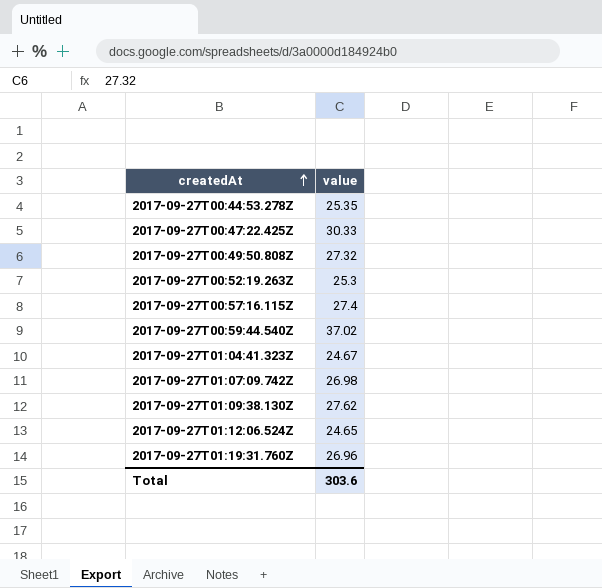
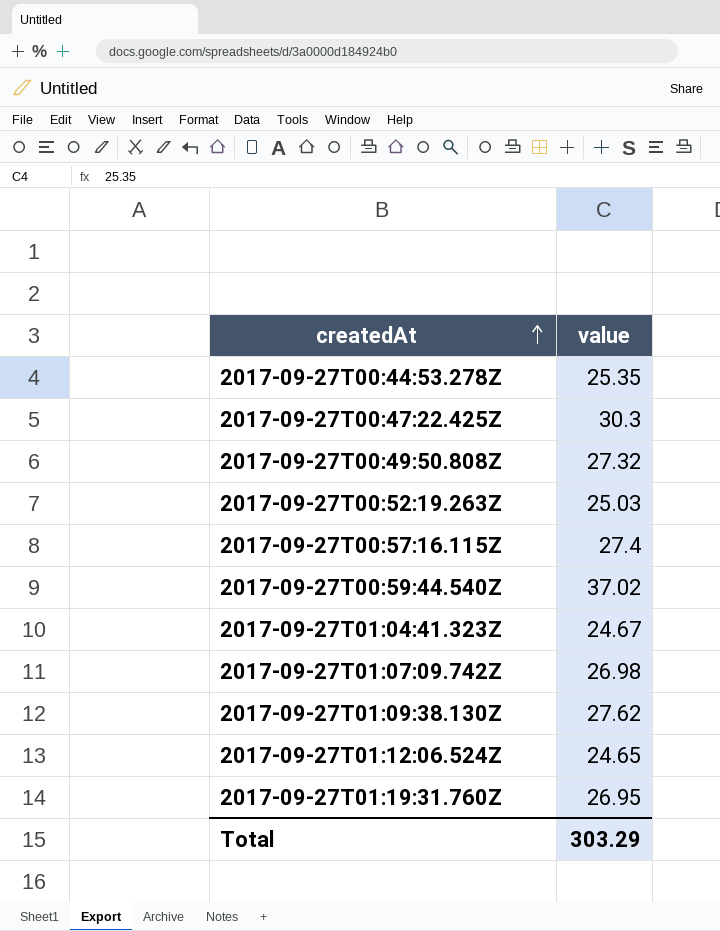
2017-09-27T00:47:22.425Z | value: 30.33 -> 30.3
2017-09-27T00:52:19.263Z | value: 25.3 -> 25.03
2017-09-27T01:19:31.760Z | value: 26.96 -> 26.95
Total | value: 303.6 -> 303.29

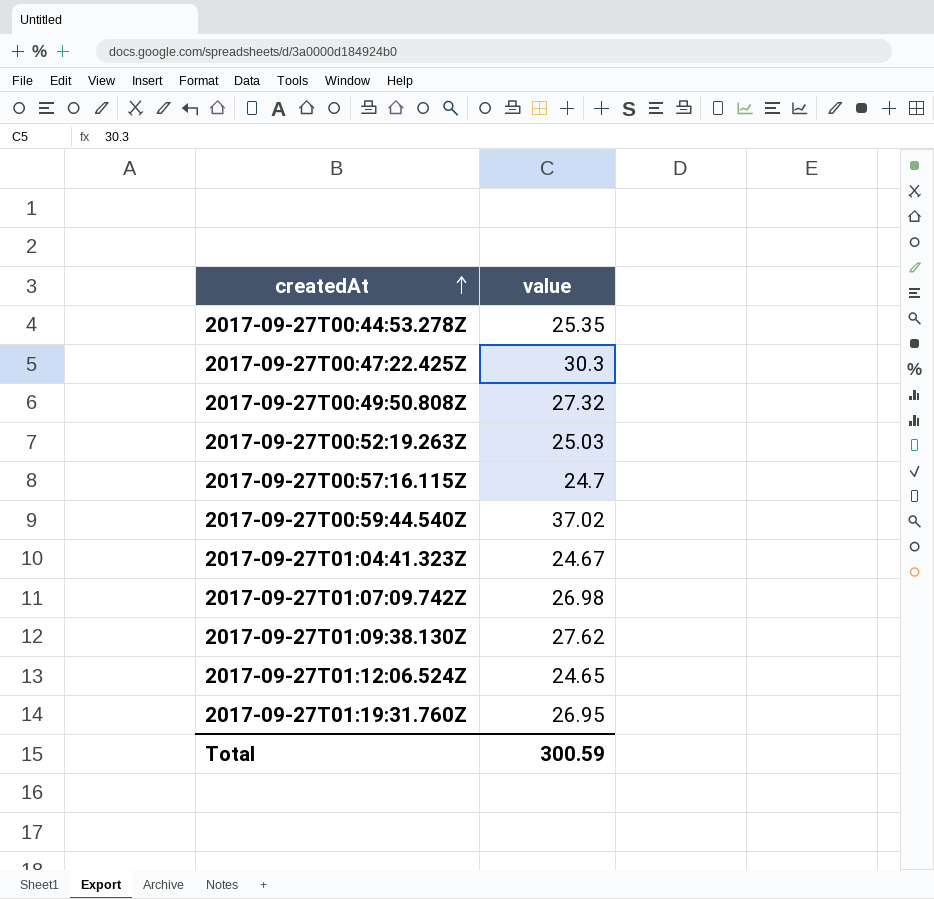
2017-09-27T00:57:16.115Z | value: 27.4 -> 24.7
Total | value: 303.29 -> 300.59

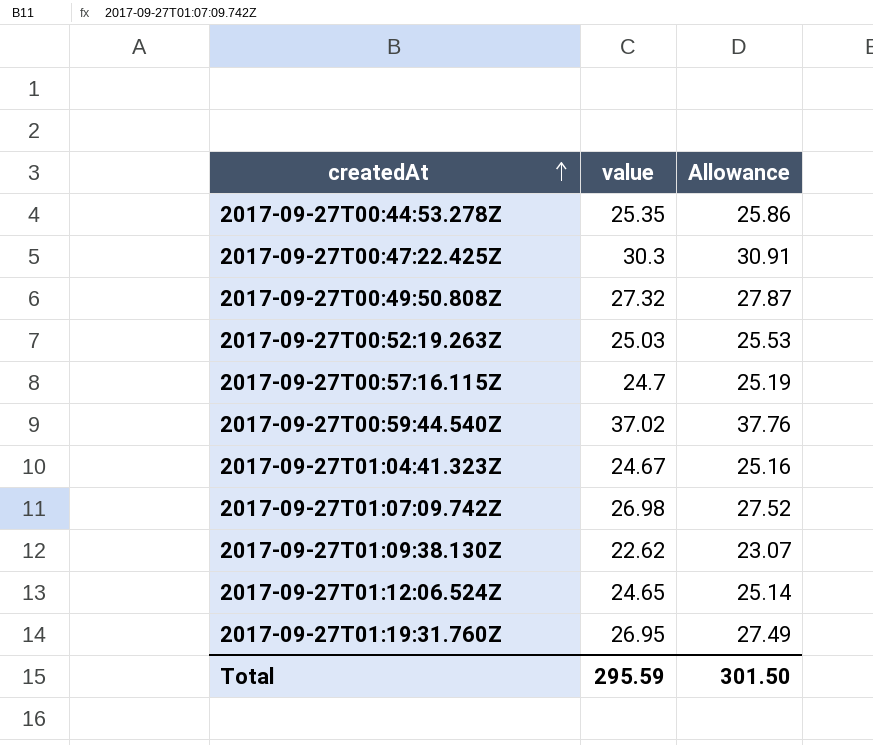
column Allowance | formula: none -> [value] * 1.02
2017-09-27T01:09:38.130Z | value: 27.62 -> 22.62
Total | value: 300.59 -> 295.59

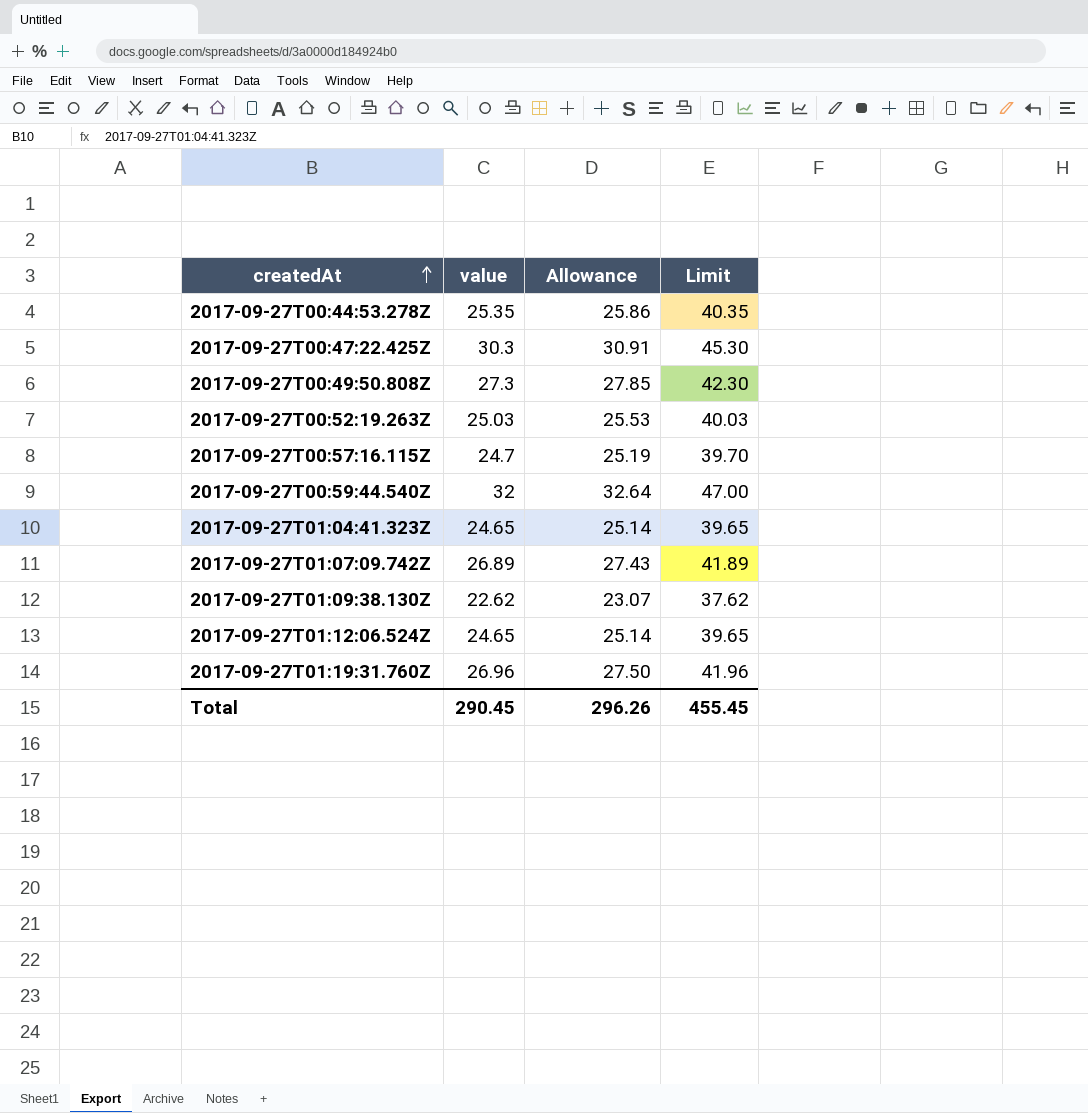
column Limit | formula: none -> [value] + 15
2017-09-27T00:49:50.808Z | value: 27.32 -> 27.3
2017-09-27T00:49:50.808Z | Allowance: 27.87 -> 27.85
2017-09-27T00:59:44.540Z | value: 37.02 -> 32
2017-09-27T00:59:44.540Z | Allowance: 37.76 -> 32.64
2017-09-27T01:04:41.323Z | value: 24.67 -> 24.65
2017-09-27T01:04:41.323Z | Allowance: 25.16 -> 25.14
2017-09-27T01:07:09.742Z | value: 26.98 -> 26.89
2017-09-27T01:07:09.742Z | Allowance: 27.52 -> 27.43
2017-09-27T01:19:31.760Z | value: 26.95 -> 26.96
2017-09-27T01:19:31.760Z | Allowance: 27.49 -> 27.50
Total | value: 295.59 -> 290.45
Total | Allowance: 301.50 -> 296.26

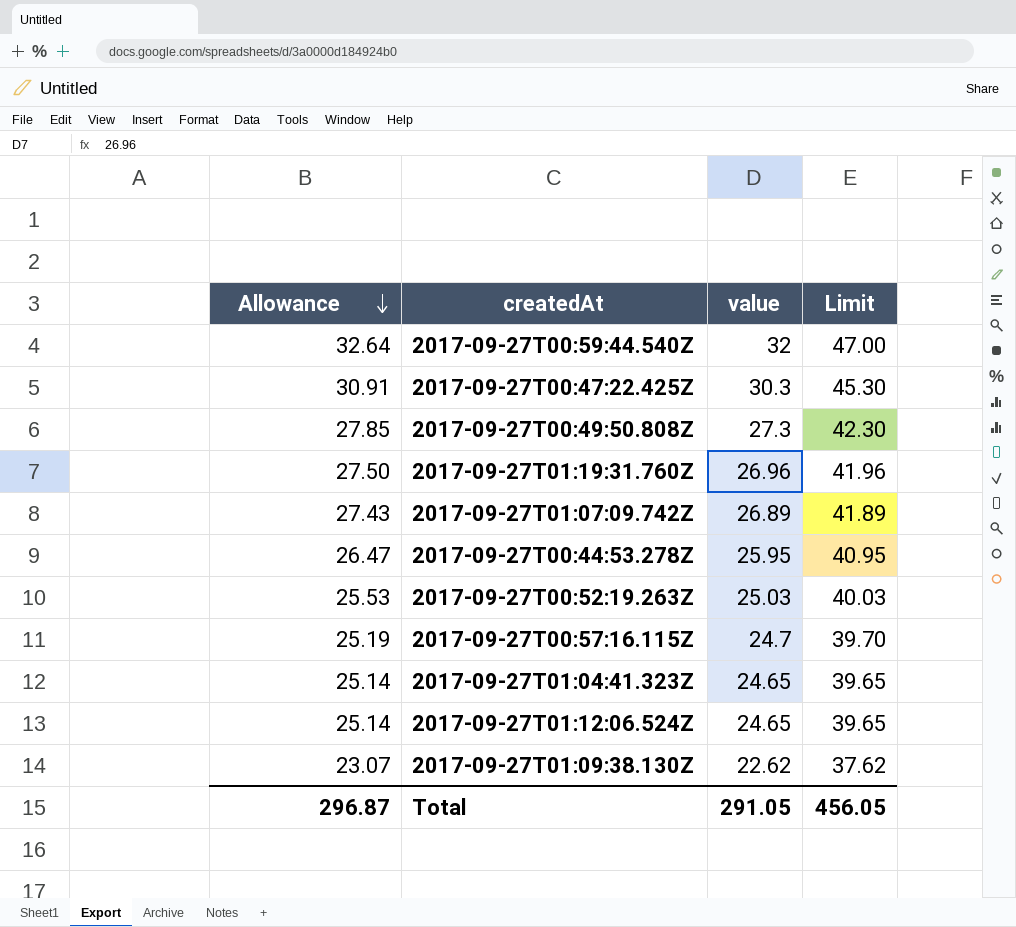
row order: createdAt ascending -> Allowance descending
column Allowance | position: 3 -> 1
2017-09-27T00:44:53.278Z | Allowance: 25.86 -> 26.47
2017-09-27T00:44:53.278Z | value: 25.35 -> 25.95
2017-09-27T00:44:53.278Z | Limit: 40.35 -> 40.95
Total | Allowance: 296.26 -> 296.87
Total | value: 290.45 -> 291.05
Total | Limit: 455.45 -> 456.05

